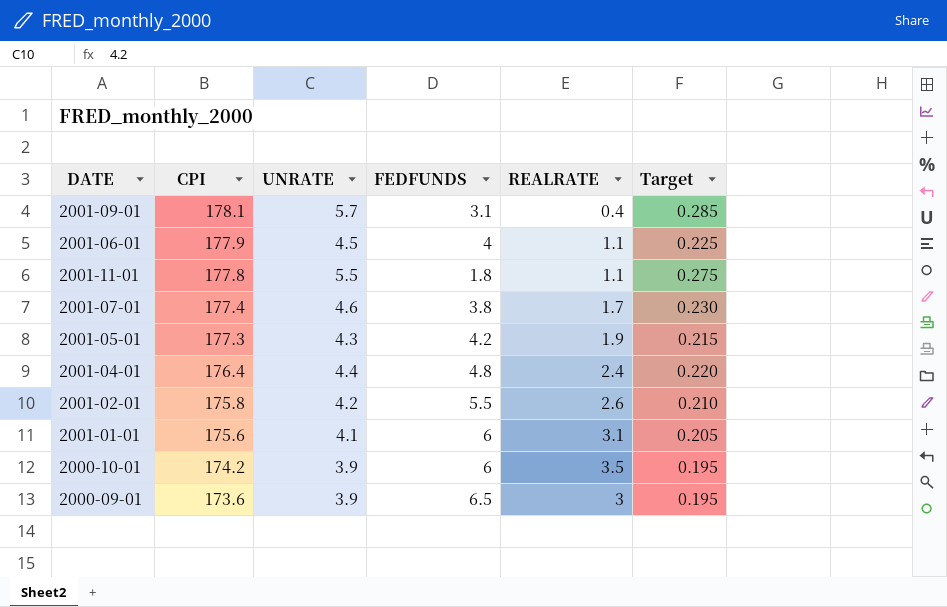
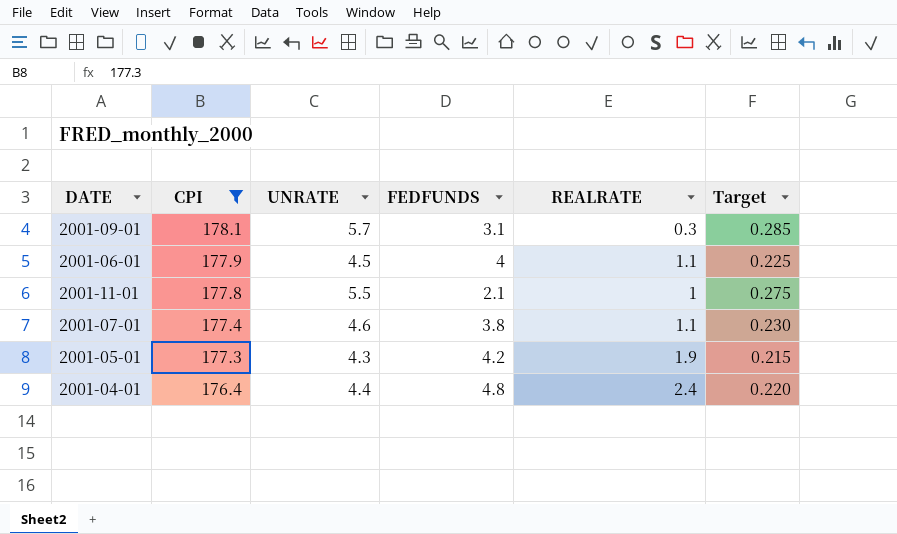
filter: none -> CPI >= 176.4
2001-09-01 | REALRATE: 0.4 -> 0.3
2001-11-01 | FEDFUNDS: 1.8 -> 2.1
2001-11-01 | REALRATE: 1.1 -> 1
2001-07-01 | REALRATE: 1.7 -> 1.1

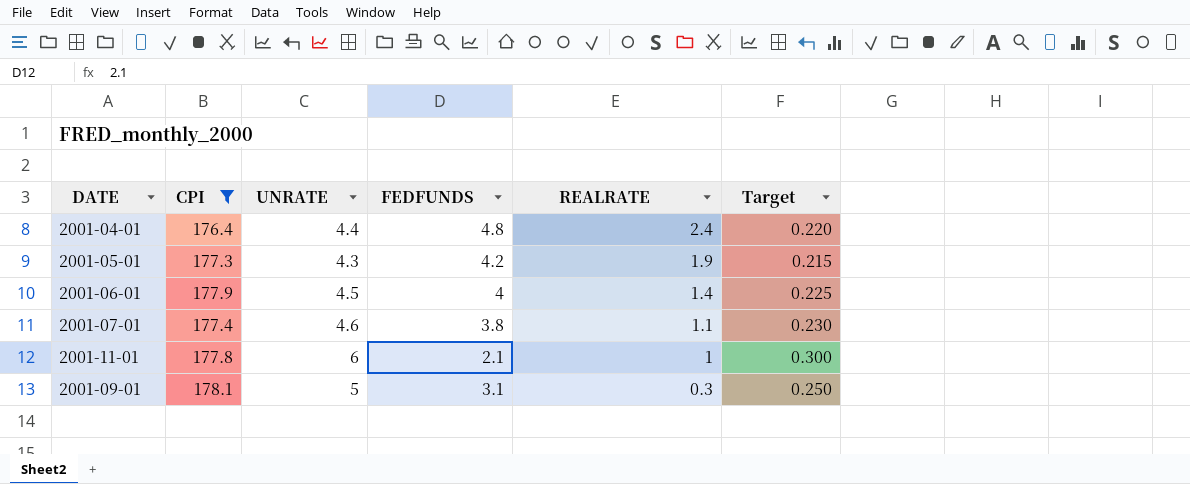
row order: CPI descending -> REALRATE descending
2001-06-01 | REALRATE: 1.1 -> 1.4
2001-11-01 | UNRATE: 5.5 -> 6
2001-11-01 | Target: 0.275 -> 0.300
2001-09-01 | UNRATE: 5.7 -> 5
2001-09-01 | Target: 0.285 -> 0.250

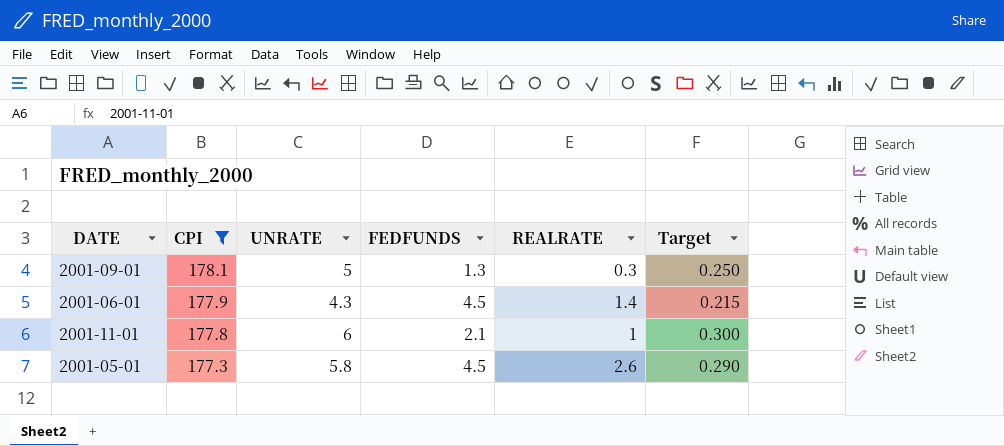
row order: REALRATE descending -> CPI descending
row 2001-04-01: 176.4 | 4.4 | 4.8 | 2.4 | 0.220 -> none
row 2001-07-01: 177.4 | 4.6 | 3.8 | 1.1 | 0.230 -> none
2001-09-01 | FEDFUNDS: 3.1 -> 1.3
2001-06-01 | UNRATE: 4.5 -> 4.3
2001-06-01 | FEDFUNDS: 4 -> 4.5
2001-06-01 | Target: 0.225 -> 0.215
2001-05-01 | UNRATE: 4.3 -> 5.8
2001-05-01 | FEDFUNDS: 4.2 -> 4.5
2001-05-01 | REALRATE: 1.9 -> 2.6
2001-05-01 | Target: 0.215 -> 0.290

